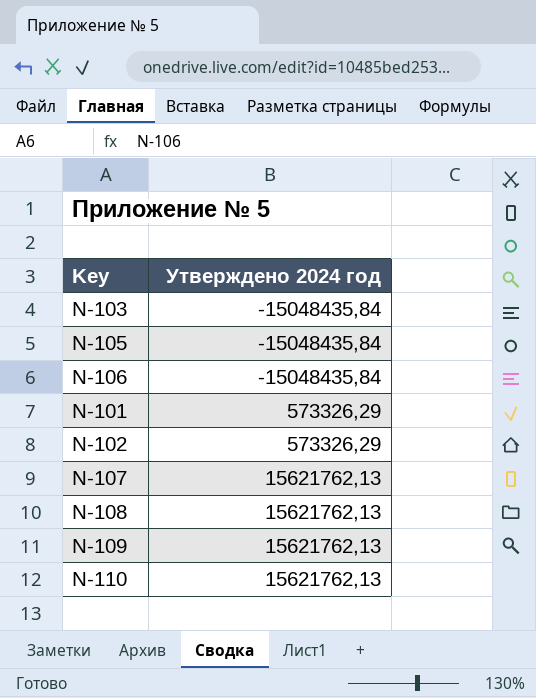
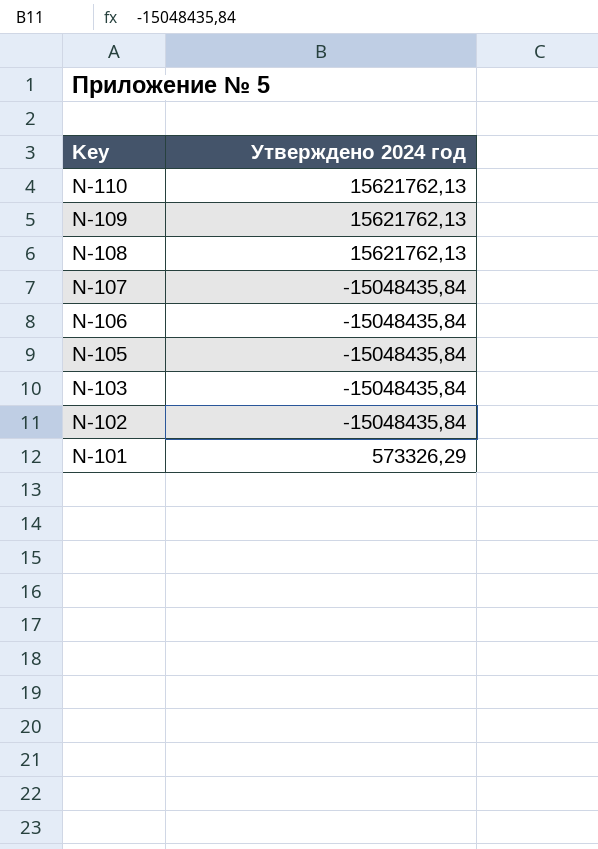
row order: Утверждено 2024 год ascending -> Key descending
N-107 | Утверждено 2024 год: 15621762,13 -> -15048435,84
N-102 | Утверждено 2024 год: 573326,29 -> -15048435,84

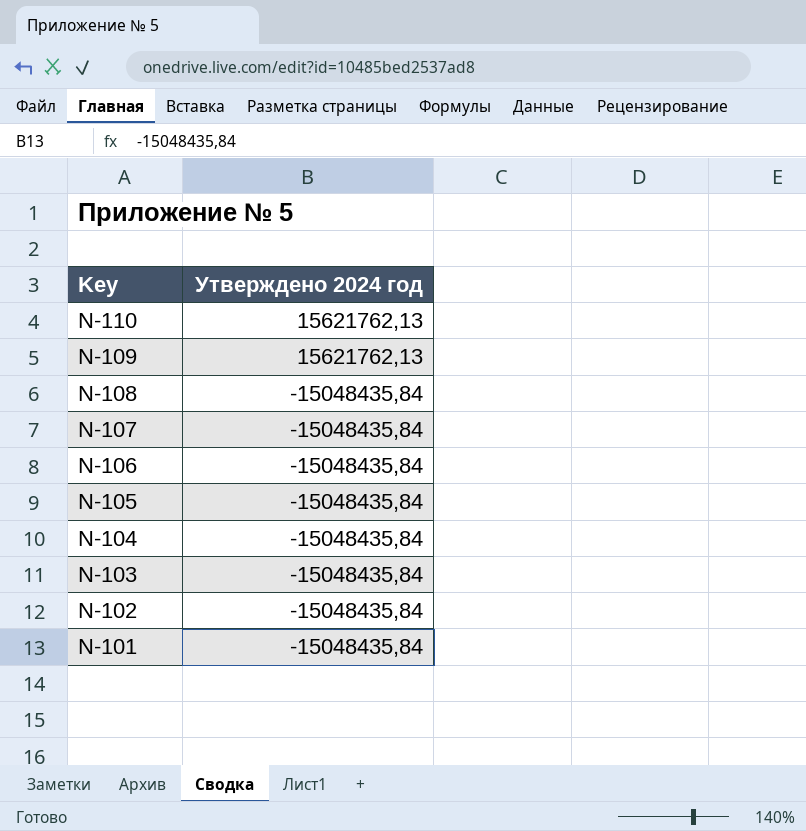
N-108 | Утверждено 2024 год: 15621762,13 -> -15048435,84
row N-104: none -> -15048435,84
N-101 | Утверждено 2024 год: 573326,29 -> -15048435,84

